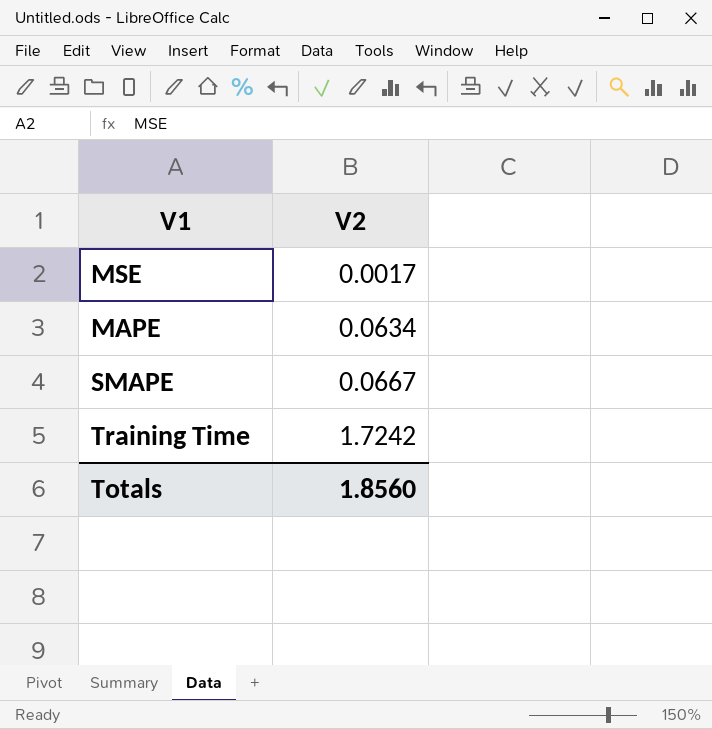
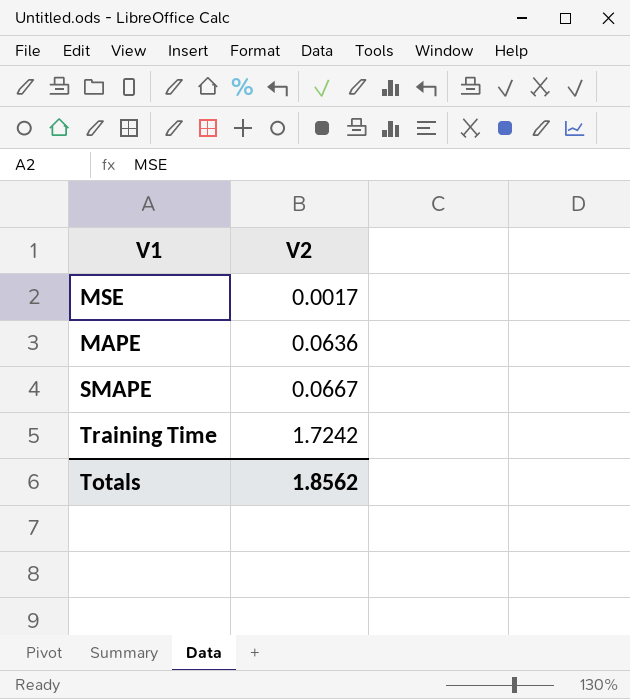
MAPE | V2: 0.0634 -> 0.0636
Totals | V2: 1.8560 -> 1.8562

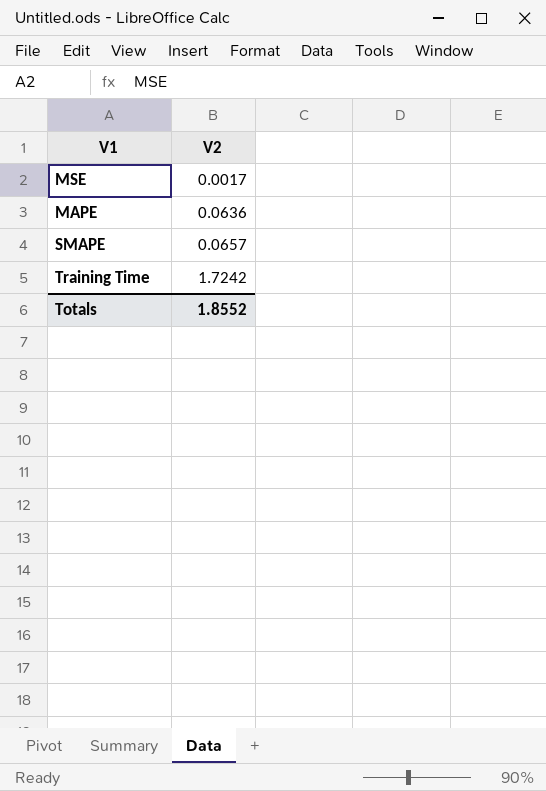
SMAPE | V2: 0.0667 -> 0.0657
Totals | V2: 1.8562 -> 1.8552

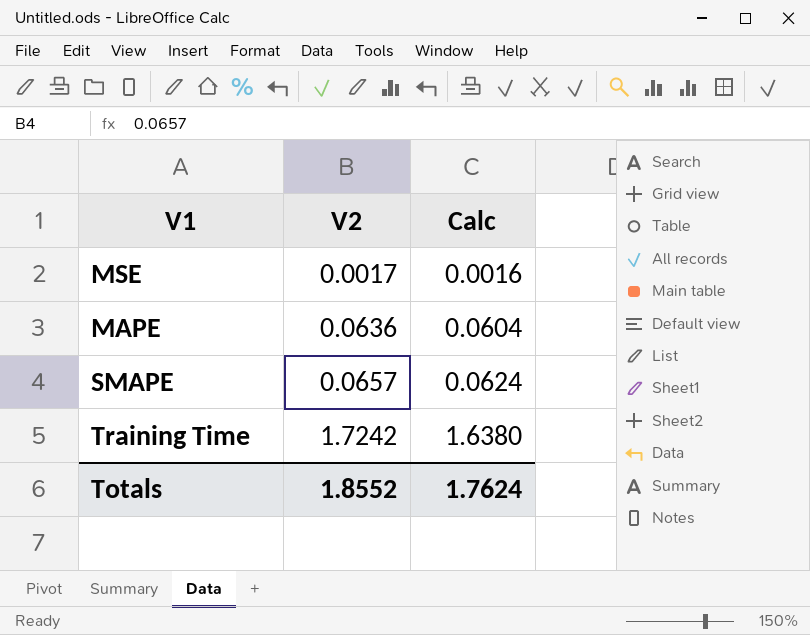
column Calc | formula: none -> [V2] * 0.95

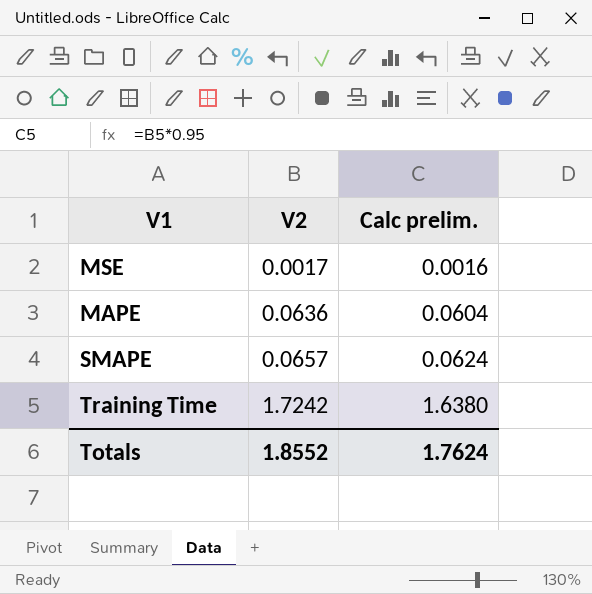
column name: Calc -> Calc prelim.

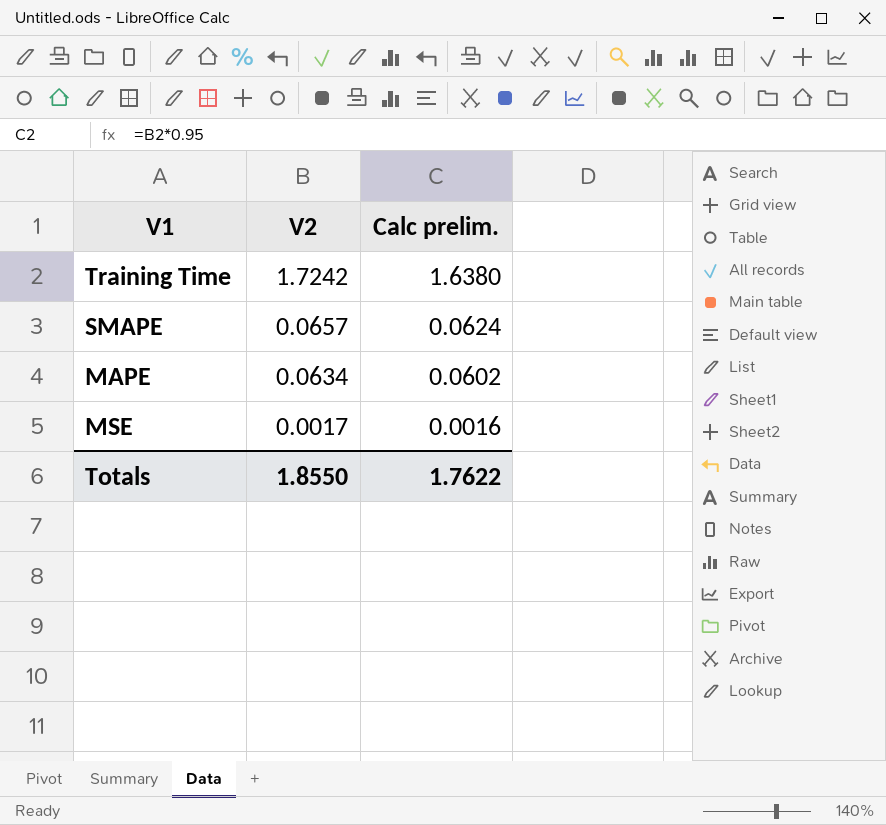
row order: V2 ascending -> V2 descending
MAPE | V2: 0.0636 -> 0.0634
MAPE | Calc prelim.: 0.0604 -> 0.0602
Totals | V2: 1.8552 -> 1.8550
Totals | Calc prelim.: 1.7624 -> 1.7622

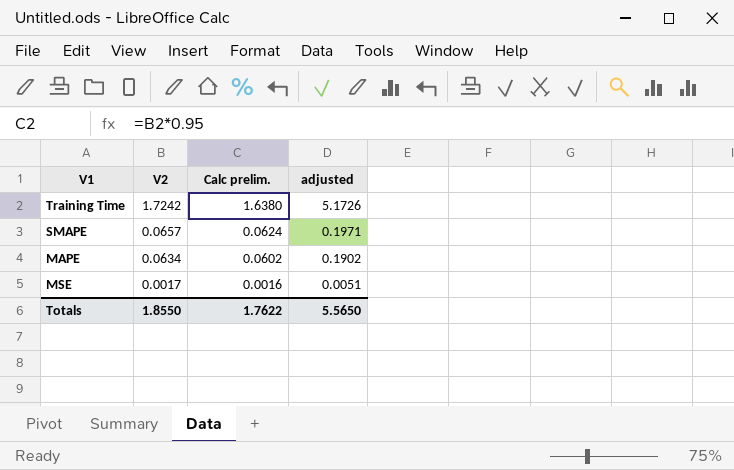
column adjusted | formula: none -> [V2] * 3

